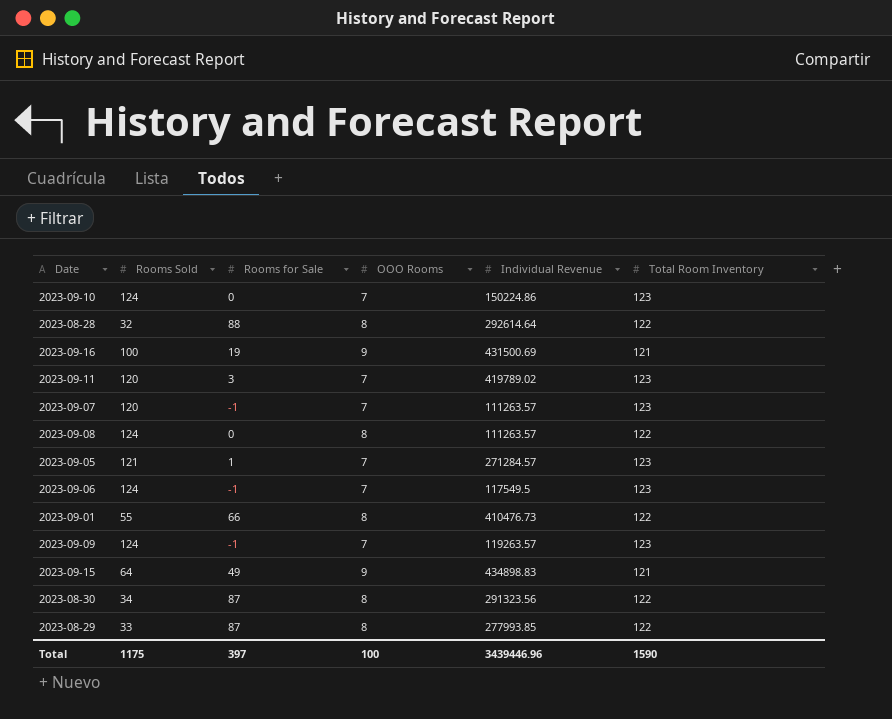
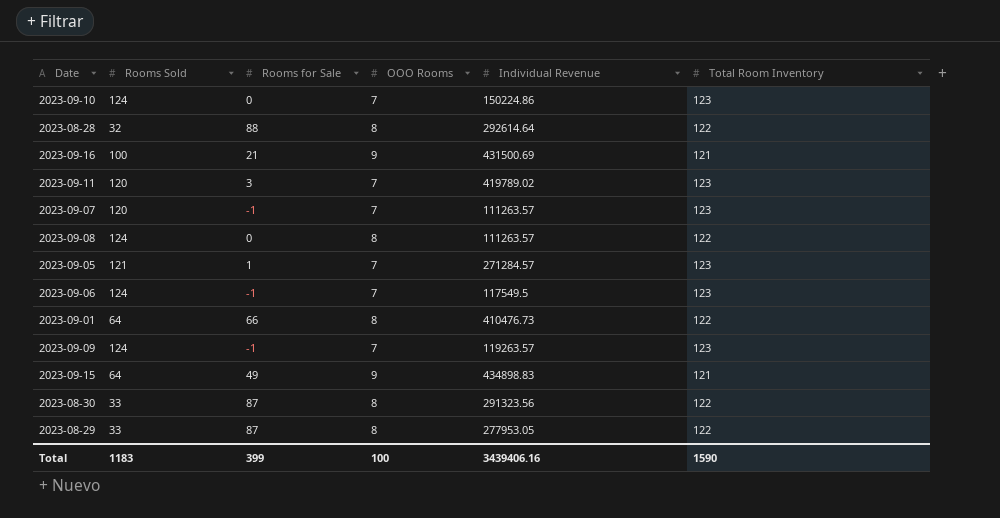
2023-09-16 | Rooms for Sale: 19 -> 21
2023-09-01 | Rooms Sold: 55 -> 64
2023-08-30 | Rooms Sold: 34 -> 33
2023-08-29 | Individual Revenue: 277993.85 -> 277953.05
Total | Rooms Sold: 1175 -> 1183
Total | Rooms for Sale: 397 -> 399
Total | Individual Revenue: 3439446.96 -> 3439406.16

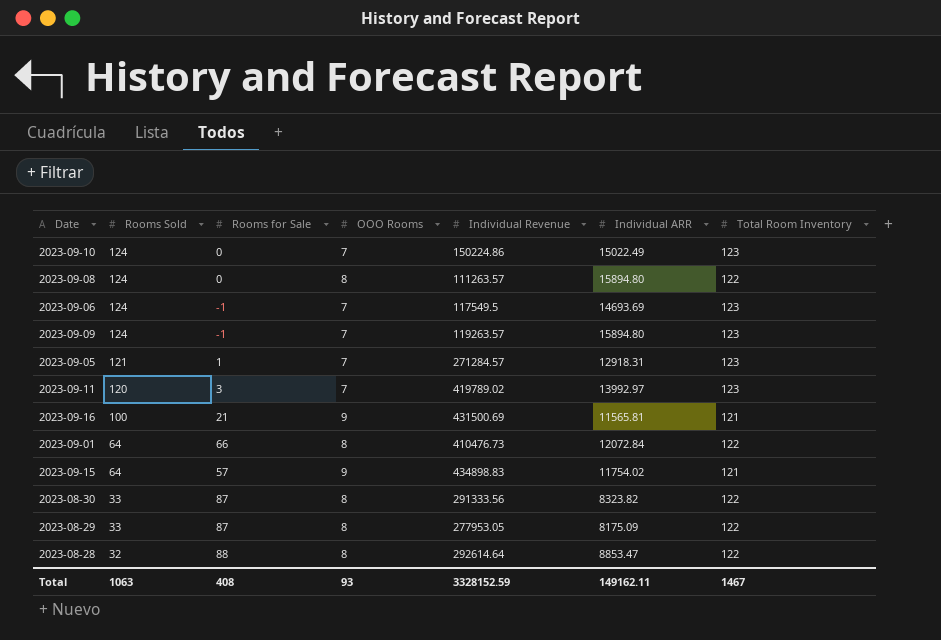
row order: none -> Rooms Sold descending
column Individual ARR | position: none -> 6
row 2023-09-07: 120 | -1 | 7 | 111263.57 | 123 -> none
2023-09-15 | Rooms for Sale: 49 -> 57
2023-08-30 | Individual Revenue: 291323.56 -> 291333.56
Total | Rooms Sold: 1183 -> 1063
Total | Rooms for Sale: 399 -> 408
Total | OOO Rooms: 100 -> 93
Total | Individual Revenue: 3439406.16 -> 3328152.59
Total | Total Room Inventory: 1590 -> 1467

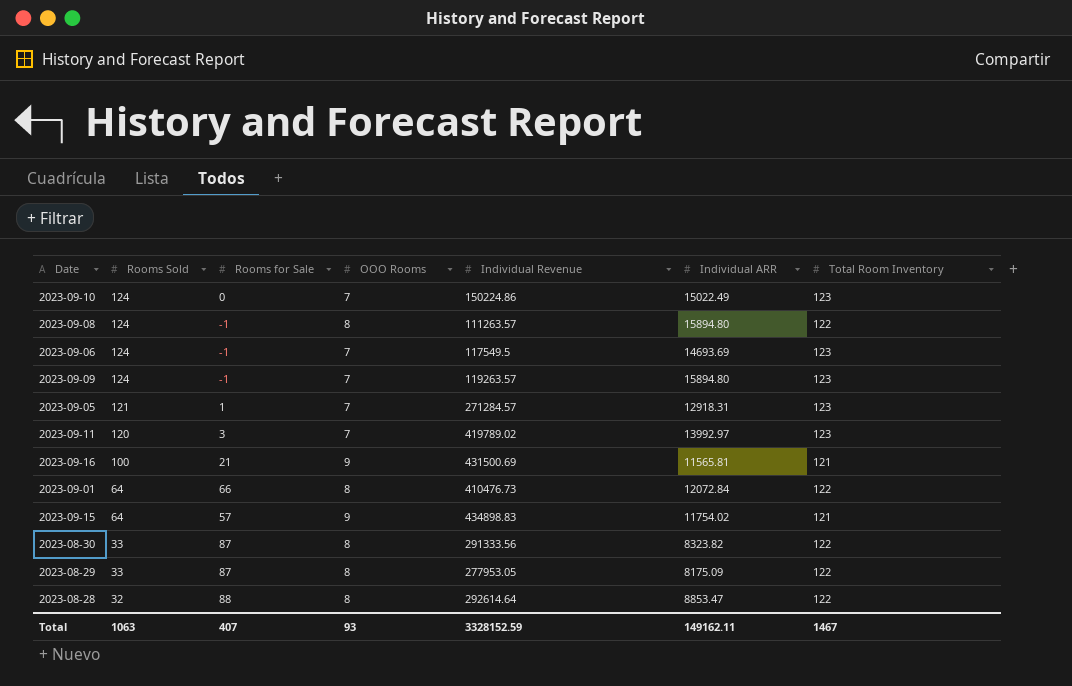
2023-09-08 | Rooms for Sale: 0 -> -1
Total | Rooms for Sale: 408 -> 407

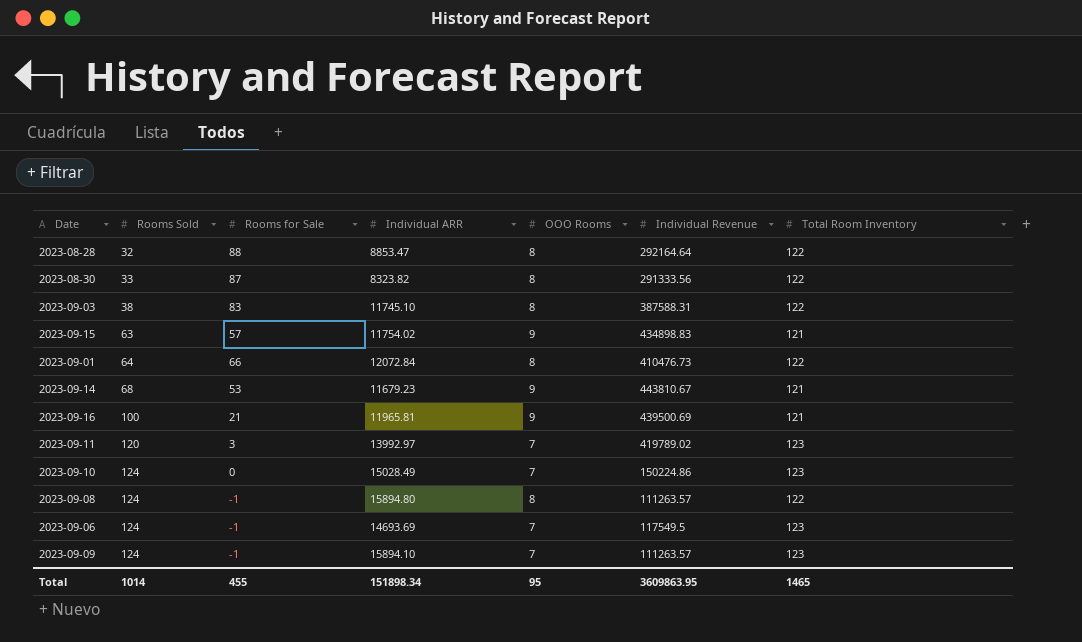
row order: Rooms Sold descending -> Rooms Sold ascending
column Individual ARR | position: 6 -> 4
row 2023-09-05: 121 | 1 | 7 | 271284.57 | 12918.31 | 123 -> none
row 2023-08-29: 33 | 87 | 8 | 277953.05 | 8175.09 | 122 -> none
2023-08-28 | Individual Revenue: 292614.64 -> 292164.64
row 2023-09-03: none -> 38 | 83 | 11745.10 | 8 | 387588.31 | 122
2023-09-15 | Rooms Sold: 64 -> 63
row 2023-09-14: none -> 68 | 53 | 11679.23 | 9 | 443810.67 | 121
2023-09-16 | Individual ARR: 11565.81 -> 11965.81
2023-09-16 | Individual Revenue: 431500.69 -> 439500.69
2023-09-10 | Individual ARR: 15022.49 -> 15028.49
2023-09-09 | Individual ARR: 15894.80 -> 15894.10
2023-09-09 | Individual Revenue: 119263.57 -> 111263.57
Total | Rooms Sold: 1063 -> 1014
Total | Rooms for Sale: 407 -> 455
Total | Individual ARR: 149162.11 -> 151898.34
Total | OOO Rooms: 93 -> 95
Total | Individual Revenue: 3328152.59 -> 3609863.95
Total | Total Room Inventory: 1467 -> 1465

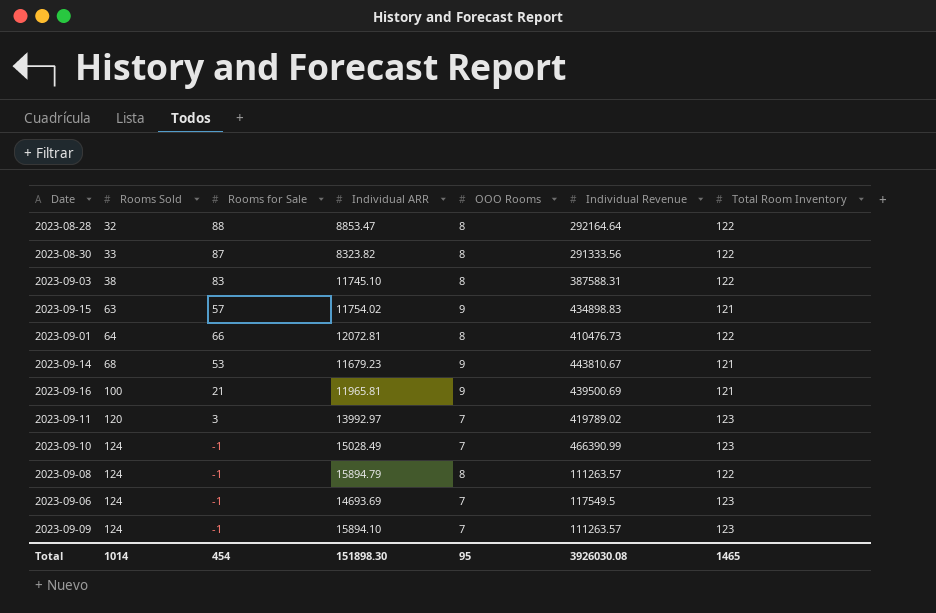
2023-09-01 | Individual ARR: 12072.84 -> 12072.81
2023-09-10 | Rooms for Sale: 0 -> -1
2023-09-10 | Individual Revenue: 150224.86 -> 466390.99
2023-09-08 | Individual ARR: 15894.80 -> 15894.79
Total | Rooms for Sale: 455 -> 454
Total | Individual ARR: 151898.34 -> 151898.30
Total | Individual Revenue: 3609863.95 -> 3926030.08

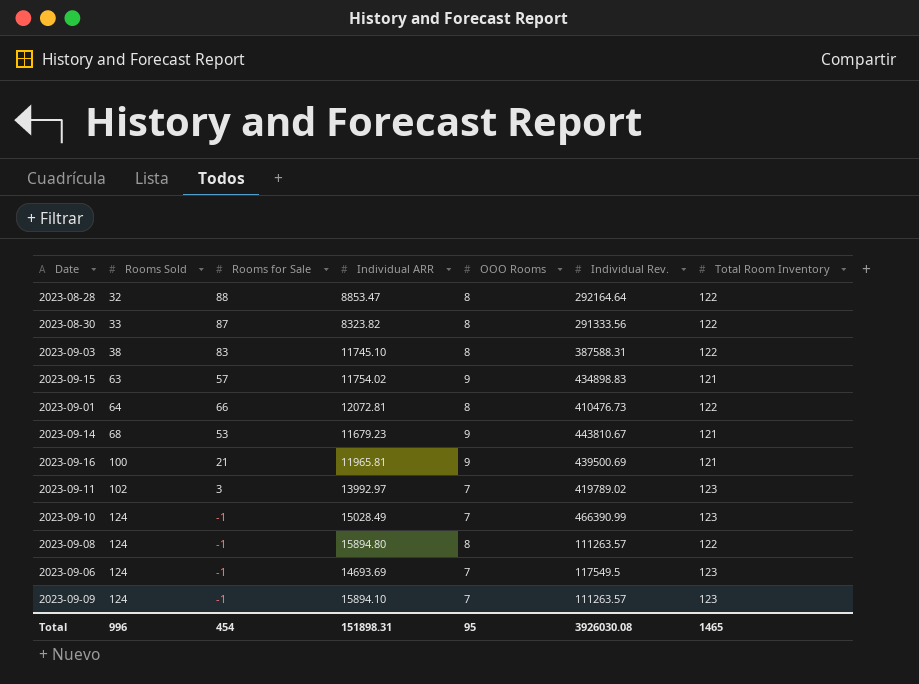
column name: Individual Revenue -> Individual Rev.
2023-09-11 | Rooms Sold: 120 -> 102
2023-09-08 | Individual ARR: 15894.79 -> 15894.80
Total | Rooms Sold: 1014 -> 996
Total | Individual ARR: 151898.30 -> 151898.31

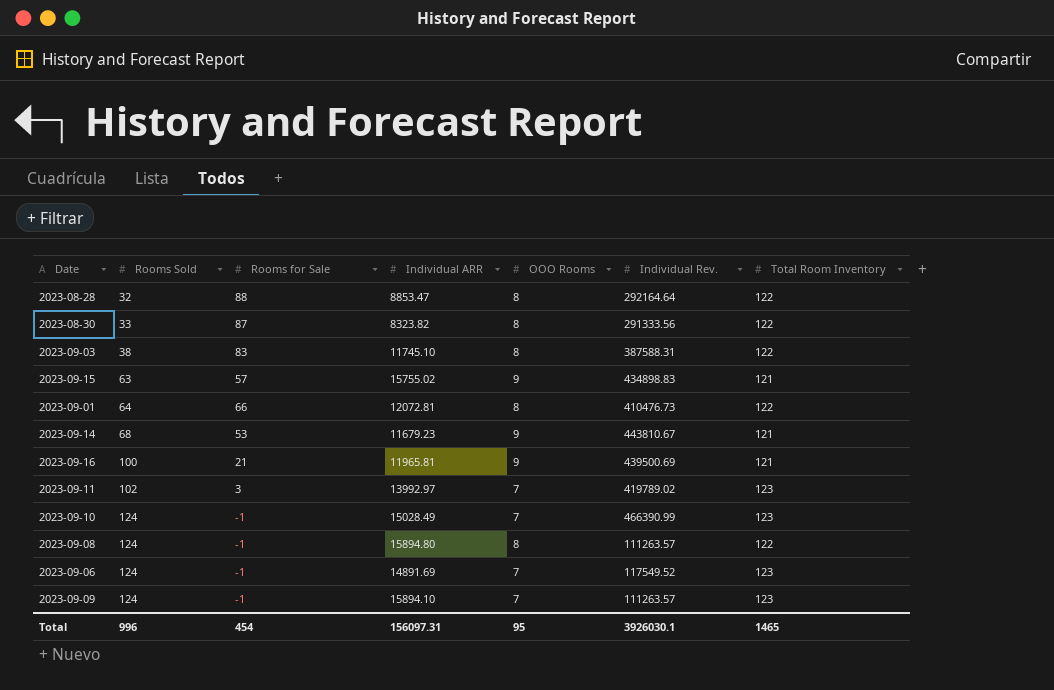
2023-09-15 | Individual ARR: 11754.02 -> 15755.02
2023-09-06 | Individual ARR: 14693.69 -> 14891.69
2023-09-06 | Individual Rev.: 117549.5 -> 117549.52
Total | Individual ARR: 151898.31 -> 156097.31
Total | Individual Rev.: 3926030.08 -> 3926030.1

